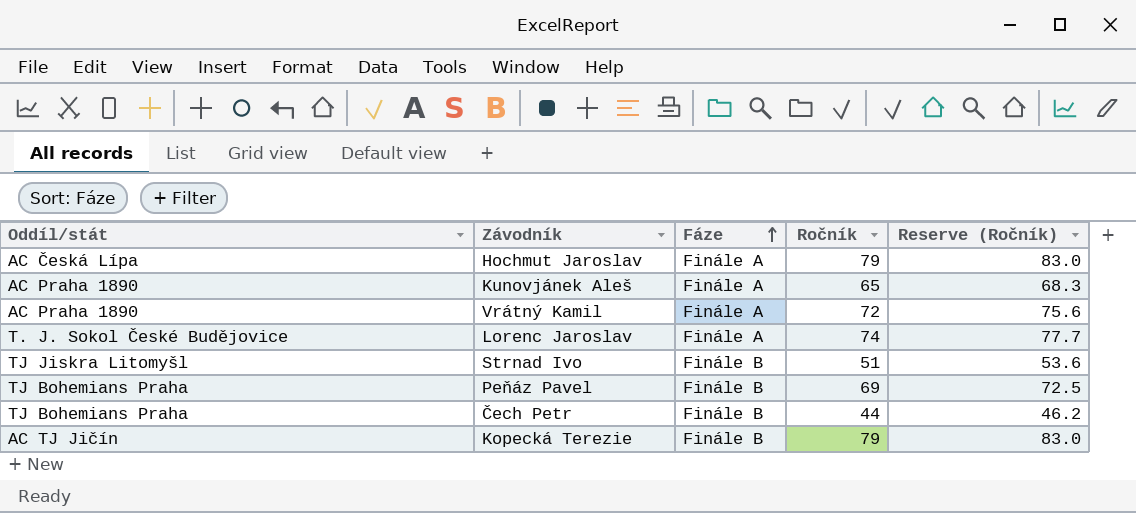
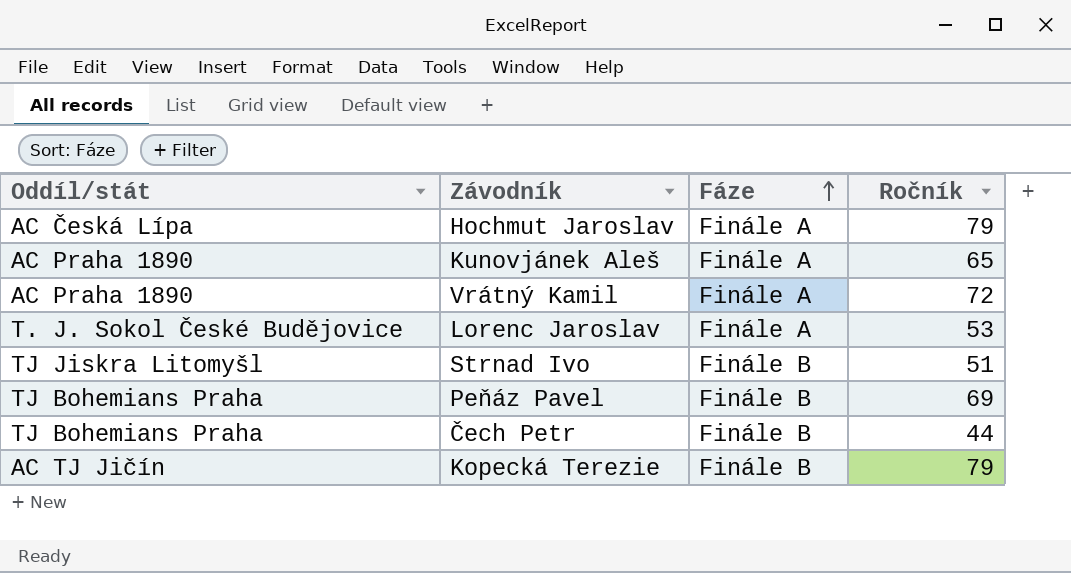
column Reserve (Ročník) | formula: [Ročník] * 1.05 -> none
Lorenc Jaroslav | Ročník: 74 -> 53

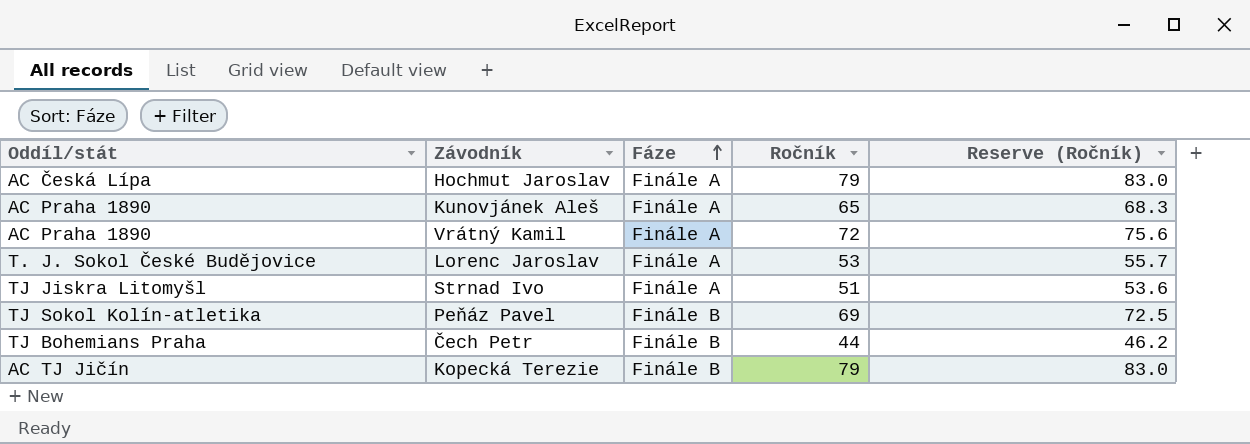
column Reserve (Ročník) | formula: none -> [Ročník] * 1.05
Strnad Ivo | Fáze: Finále B -> Finále A
Peňáz Pavel | Oddíl/stát: TJ Bohemians Praha -> TJ Sokol Kolín-atletika

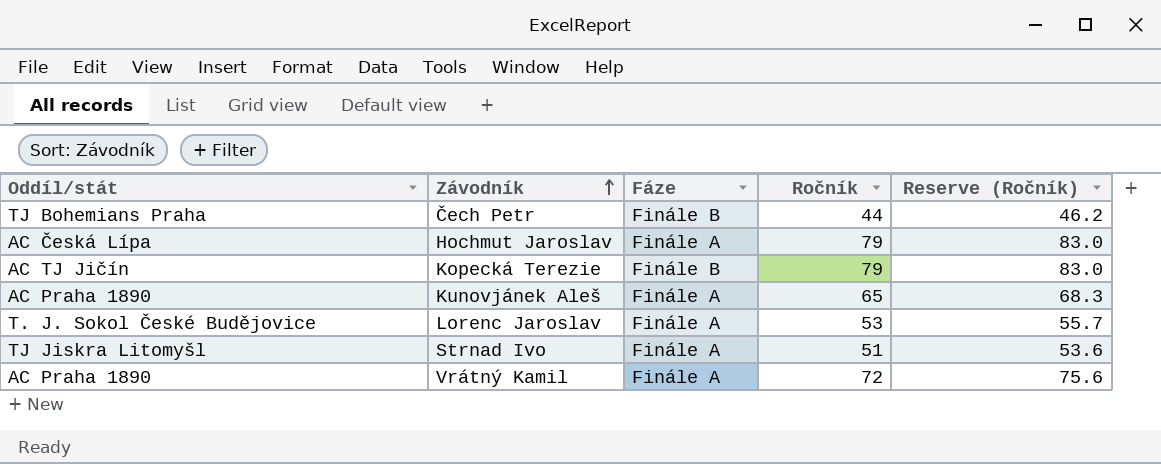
row order: Fáze ascending -> Závodník ascending
row Peňáz Pavel: TJ Sokol Kolín-atletika | Finále B | 69 | 72.5 -> none

